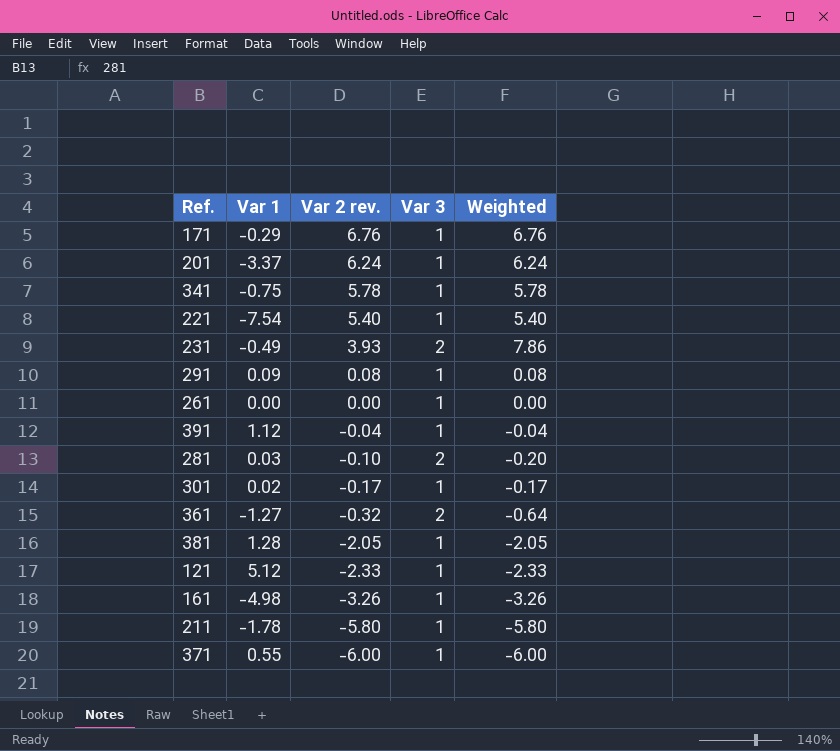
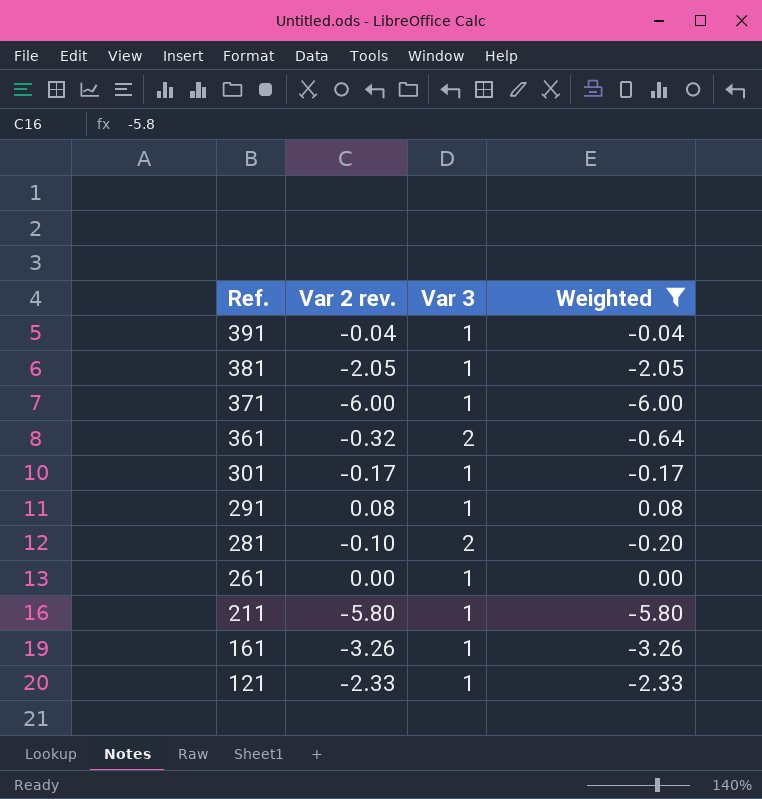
filter: none -> Weighted <= 0.08
row order: Var 2 rev. descending -> Ref. descending
column Var 1 | position: 2 -> none

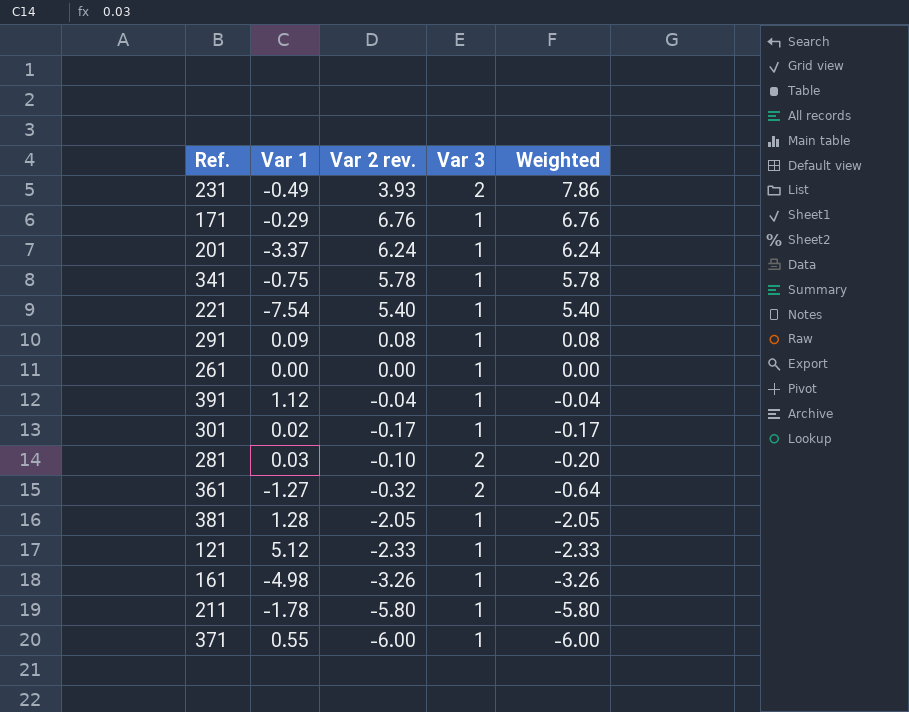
filter: Weighted <= 0.08 -> none
row order: Ref. descending -> Weighted descending
column Var 1 | position: none -> 2

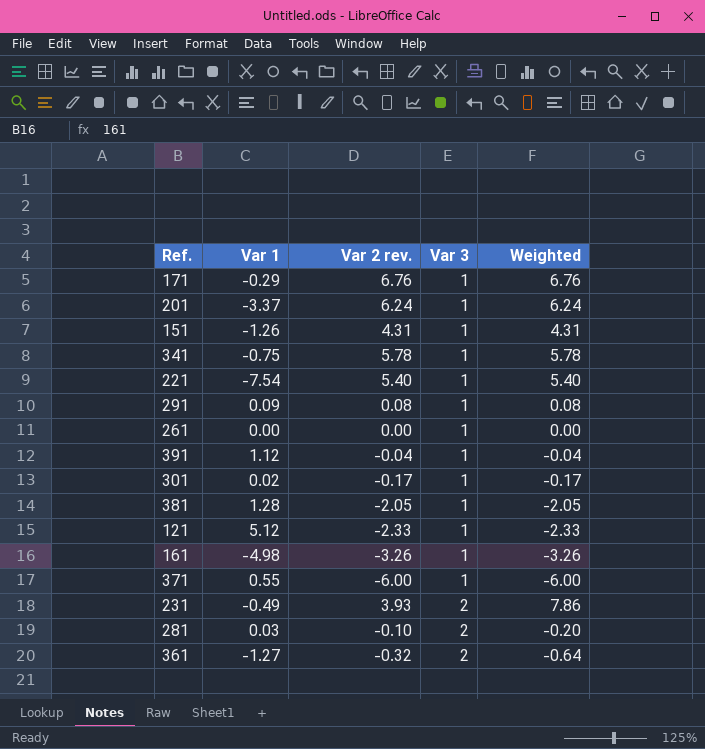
row order: Weighted descending -> Var 3 ascending
row 211: -1.78 | -5.80 | 1 | -5.80 -> none
row 151: none -> -1.26 | 4.31 | 1 | 4.31

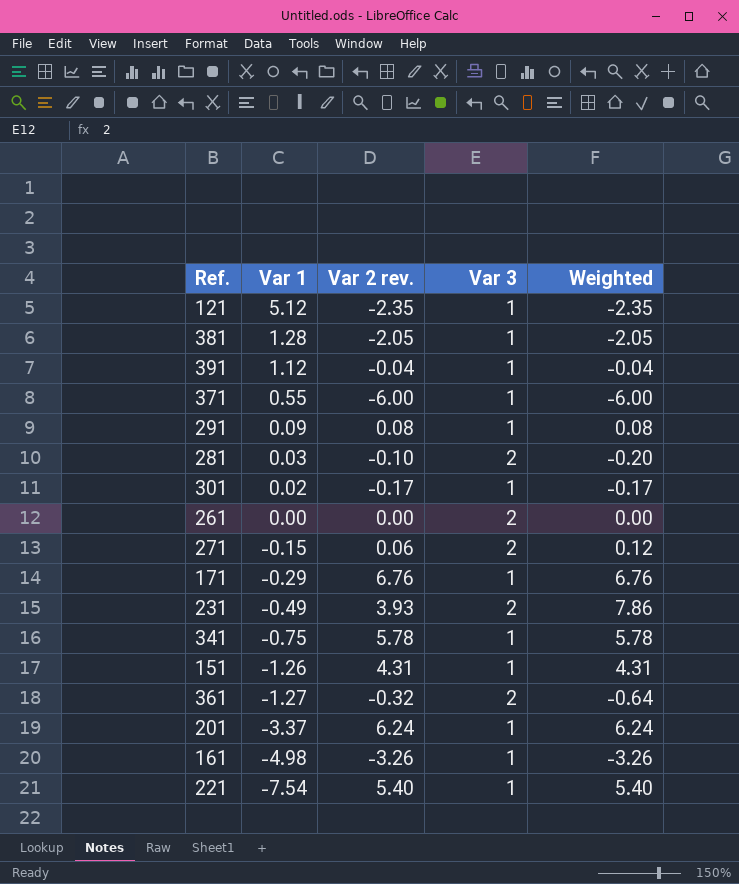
row order: Var 3 ascending -> Var 1 descending
121 | Var 2 rev.: -2.33 -> -2.35
121 | Weighted: -2.33 -> -2.35
261 | Var 3: 1 -> 2
row 271: none -> -0.15 | 0.06 | 2 | 0.12

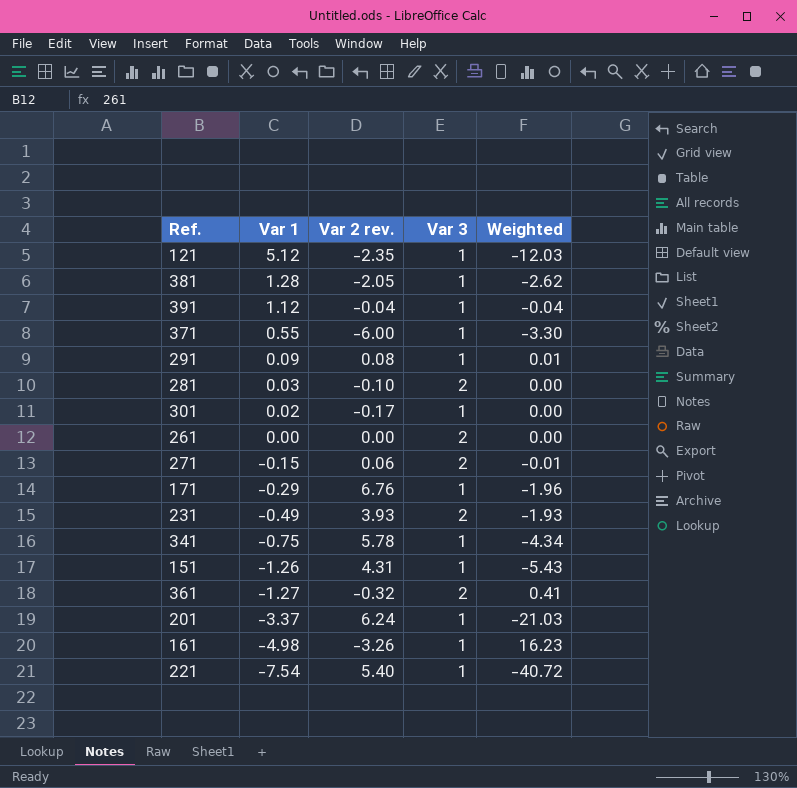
column Weighted | formula: [Var 2 rev.] * [Var 3] -> [Var 1] * [Var 2 rev.]

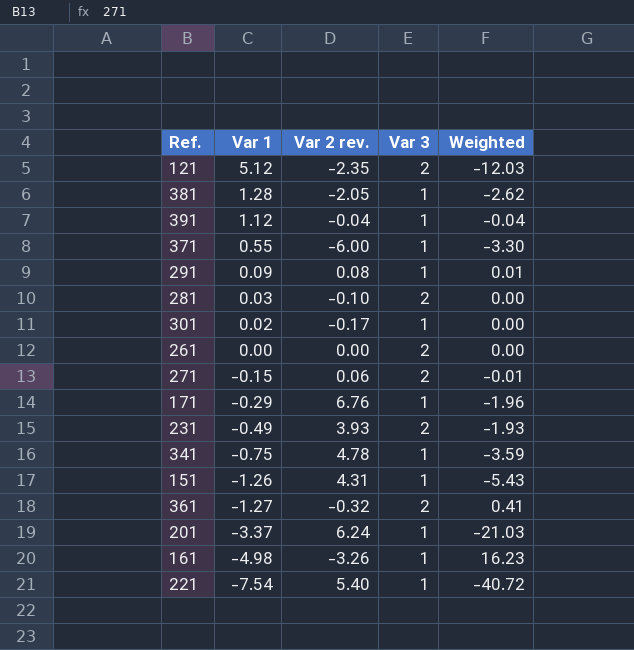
121 | Var 3: 1 -> 2
341 | Var 2 rev.: 5.78 -> 4.78
341 | Weighted: -4.34 -> -3.59

